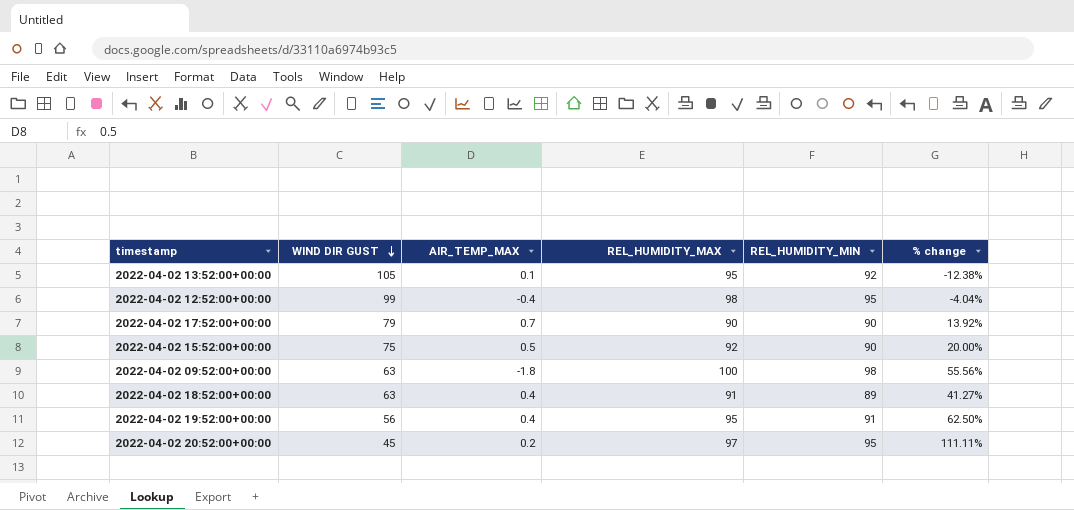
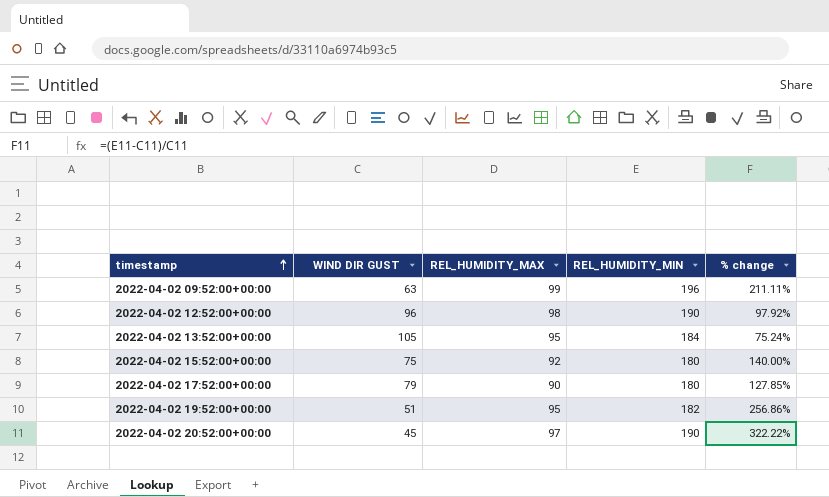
row order: WIND DIR GUST descending -> timestamp ascending
column AIR_TEMP_MAX | position: 3 -> none
row 2022-04-02 18:52:00+00:00: 63 | 0.4 | 91 | 89 | 41.27% -> none
2022-04-02 09:52:00+00:00 | REL_HUMIDITY_MAX: 100 -> 99
2022-04-02 09:52:00+00:00 | REL_HUMIDITY_MIN: 98 -> 196
2022-04-02 09:52:00+00:00 | % change: 55.56% -> 211.11%
2022-04-02 12:52:00+00:00 | WIND DIR GUST: 99 -> 96
2022-04-02 12:52:00+00:00 | REL_HUMIDITY_MIN: 95 -> 190
2022-04-02 12:52:00+00:00 | % change: -4.04% -> 97.92%
2022-04-02 13:52:00+00:00 | REL_HUMIDITY_MIN: 92 -> 184
2022-04-02 13:52:00+00:00 | % change: -12.38% -> 75.24%
2022-04-02 15:52:00+00:00 | REL_HUMIDITY_MIN: 90 -> 180
2022-04-02 15:52:00+00:00 | % change: 20.00% -> 140.00%
2022-04-02 17:52:00+00:00 | REL_HUMIDITY_MIN: 90 -> 180
2022-04-02 17:52:00+00:00 | % change: 13.92% -> 127.85%
2022-04-02 19:52:00+00:00 | WIND DIR GUST: 56 -> 51
2022-04-02 19:52:00+00:00 | REL_HUMIDITY_MIN: 91 -> 182
2022-04-02 19:52:00+00:00 | % change: 62.50% -> 256.86%
2022-04-02 20:52:00+00:00 | REL_HUMIDITY_MIN: 95 -> 190
2022-04-02 20:52:00+00:00 | % change: 111.11% -> 322.22%

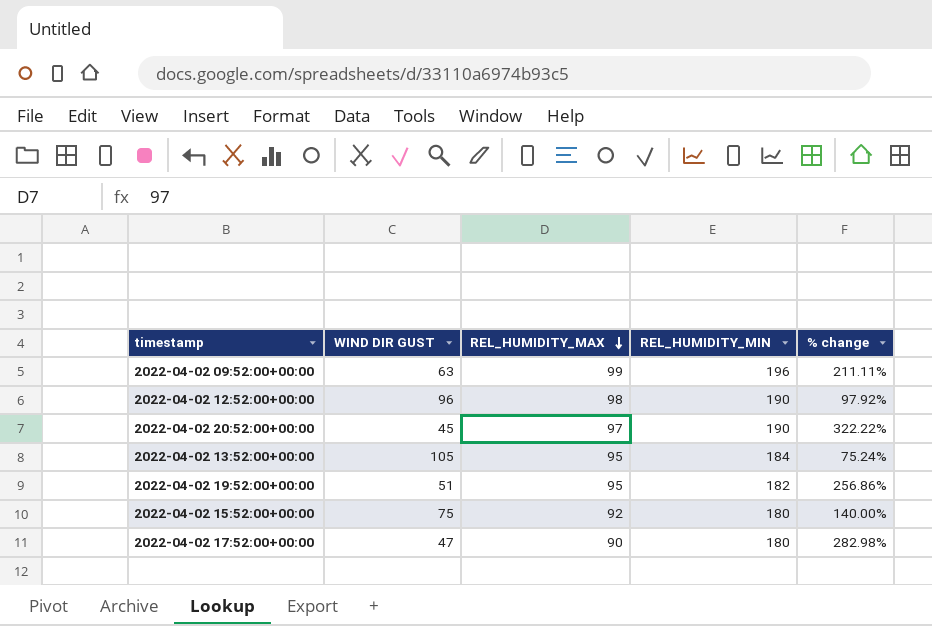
row order: timestamp ascending -> REL_HUMIDITY_MAX descending
2022-04-02 17:52:00+00:00 | WIND DIR GUST: 79 -> 47
2022-04-02 17:52:00+00:00 | % change: 127.85% -> 282.98%

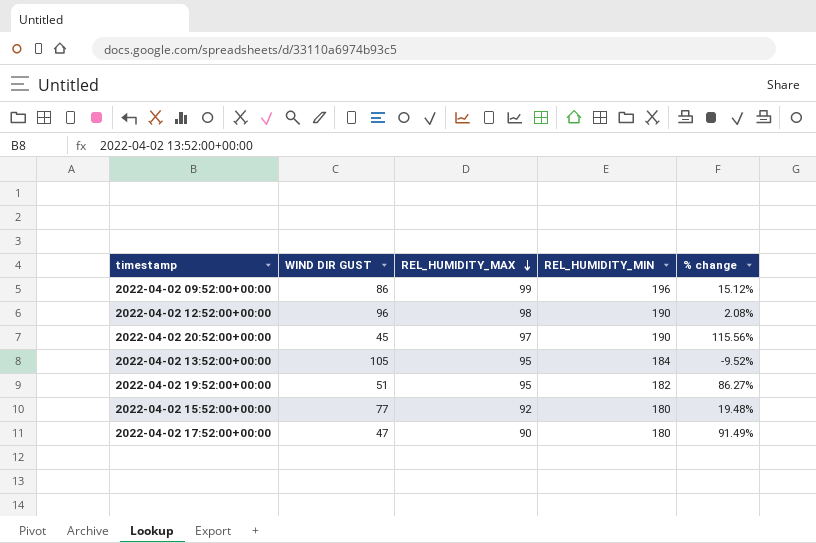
column % change | formula: ([REL_HUMIDITY_MIN] - [WIND DIR GUST]) / [WIND DIR GUST] -> ([REL_HUMIDITY_MAX] - [WIND DIR GUST]) / [WIND DIR GUST]
2022-04-02 09:52:00+00:00 | WIND DIR GUST: 63 -> 86
2022-04-02 15:52:00+00:00 | WIND DIR GUST: 75 -> 77

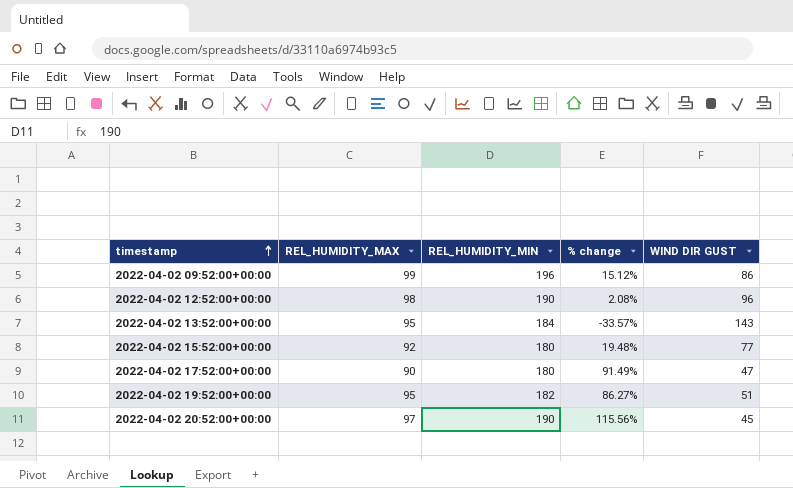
row order: REL_HUMIDITY_MAX descending -> timestamp ascending
column WIND DIR GUST | position: 2 -> 5
2022-04-02 13:52:00+00:00 | % change: -9.52% -> -33.57%
2022-04-02 13:52:00+00:00 | WIND DIR GUST: 105 -> 143

